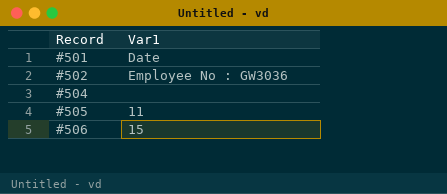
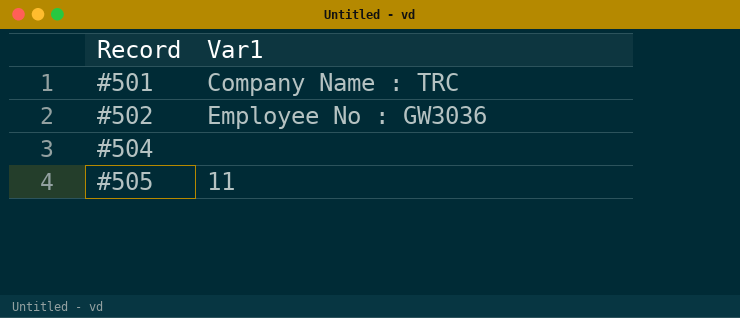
row #506: 15 -> none
#501 | Var1: Date -> Company Name : TRC

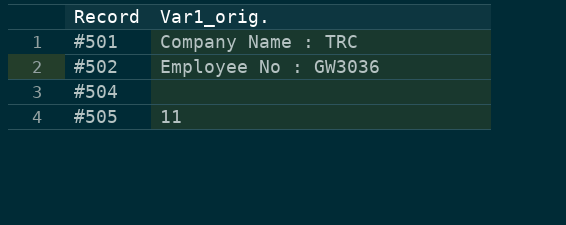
column name: Var1 -> Var1_orig.

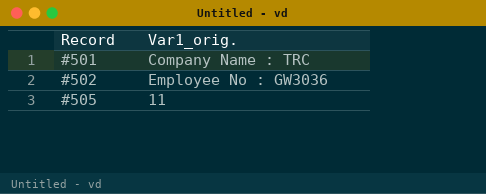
row #504: none -> none

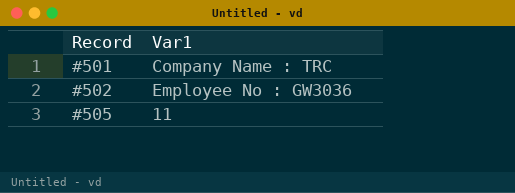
column name: Var1_orig. -> Var1

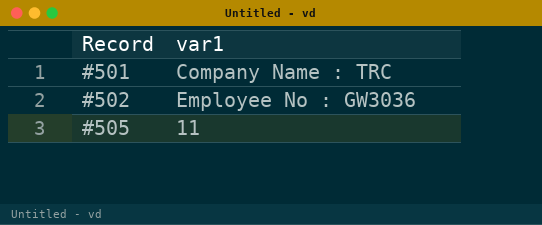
column name: Var1 -> var1

